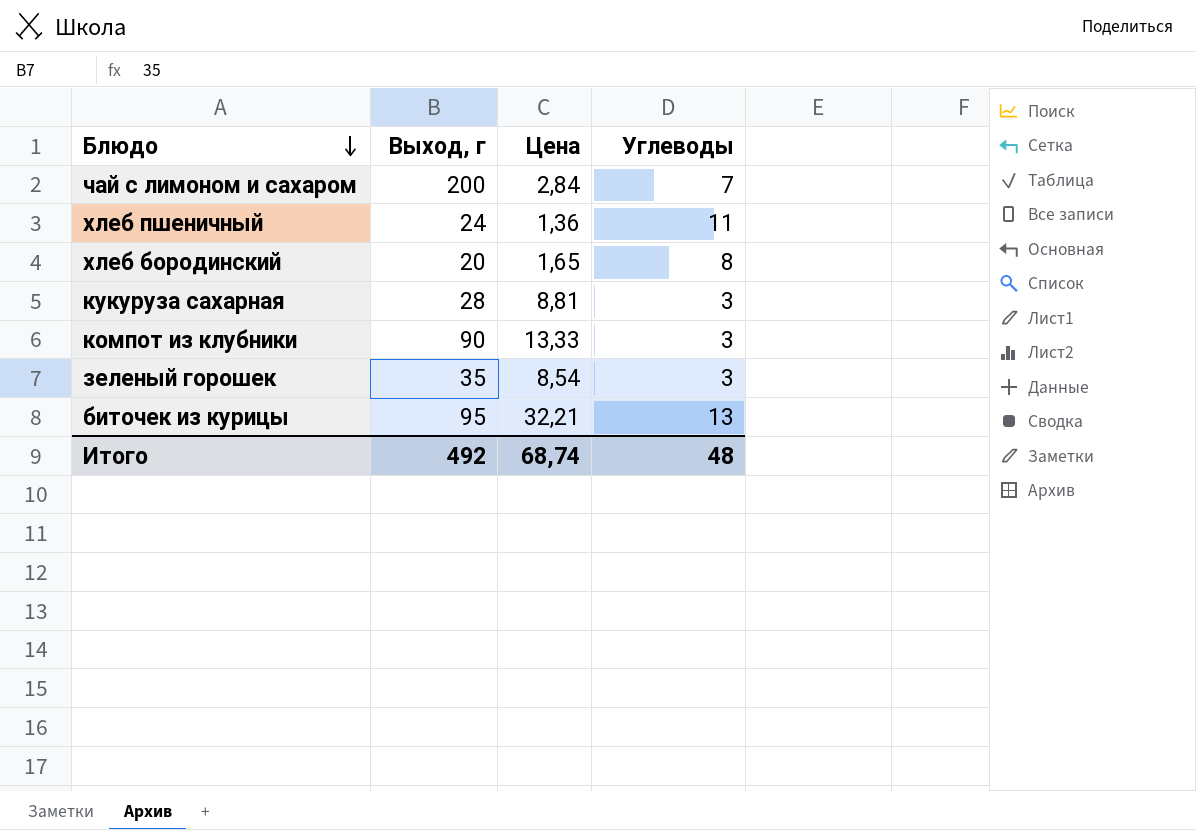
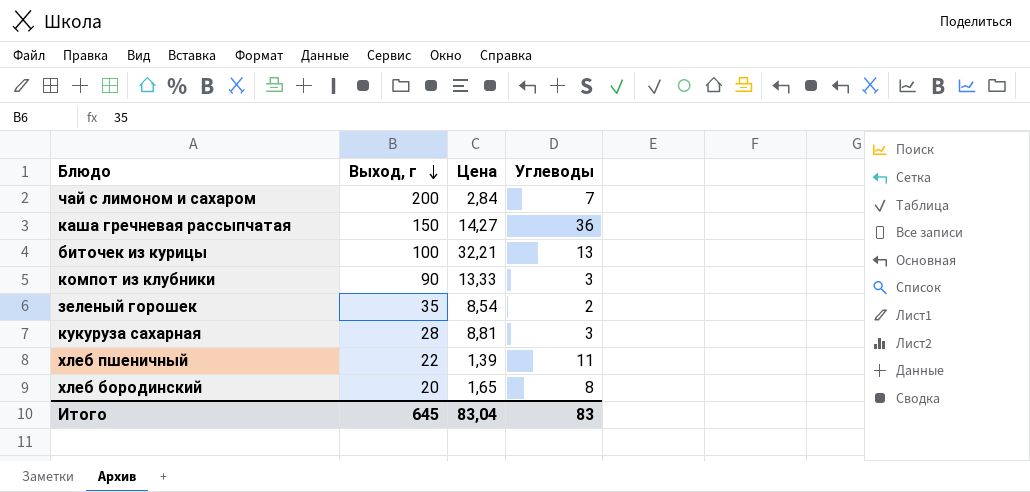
row order: Блюдо descending -> Выход, г descending
row каша гречневая рассыпчатая: none -> 150 | 14,27 | 36
биточек из курицы | Выход, г: 95 -> 100
зеленый горошек | Углеводы: 3 -> 2
хлеб пшеничный | Выход, г: 24 -> 22
хлеб пшеничный | Цена: 1,36 -> 1,39
Итого | Выход, г: 492 -> 645
Итого | Цена: 68,74 -> 83,04
Итого | Углеводы: 48 -> 83

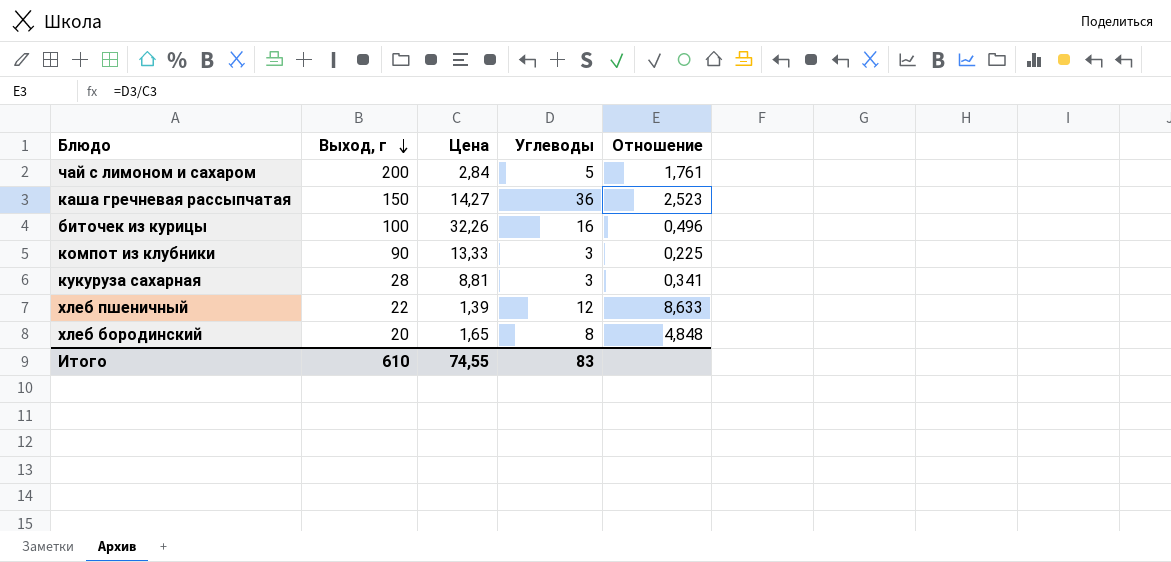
column Отношение | formula: none -> [Углеводы] / [Цена]
row зеленый горошек: 35 | 8,54 | 2 -> none
чай с лимоном и сахаром | Углеводы: 7 -> 5
биточек из курицы | Цена: 32,21 -> 32,26
биточек из курицы | Углеводы: 13 -> 16
хлеб пшеничный | Углеводы: 11 -> 12
Итого | Выход, г: 645 -> 610
Итого | Цена: 83,04 -> 74,55

